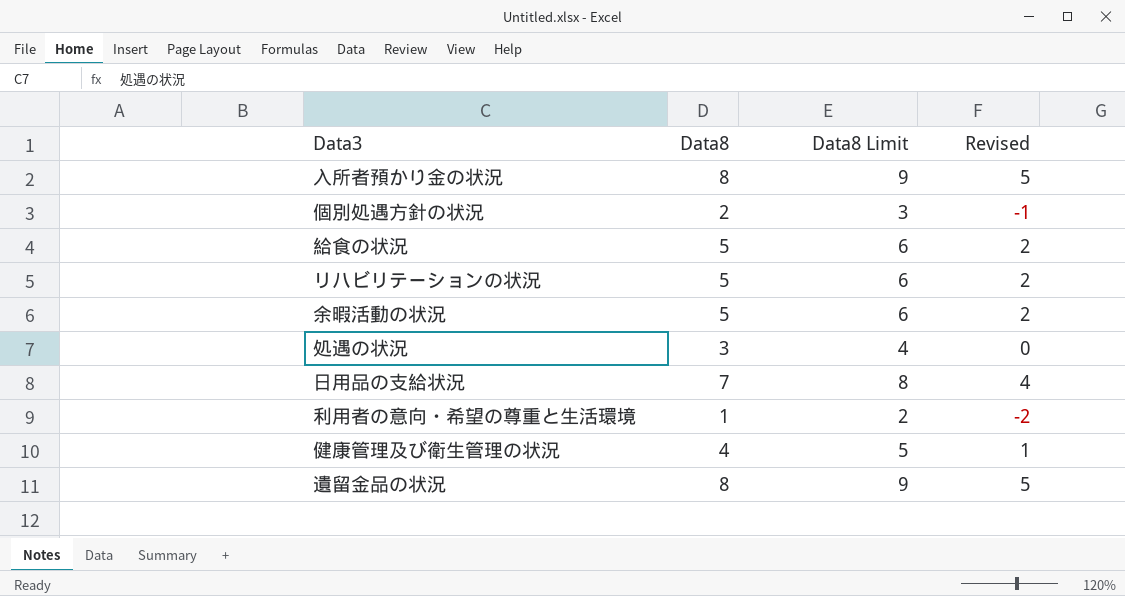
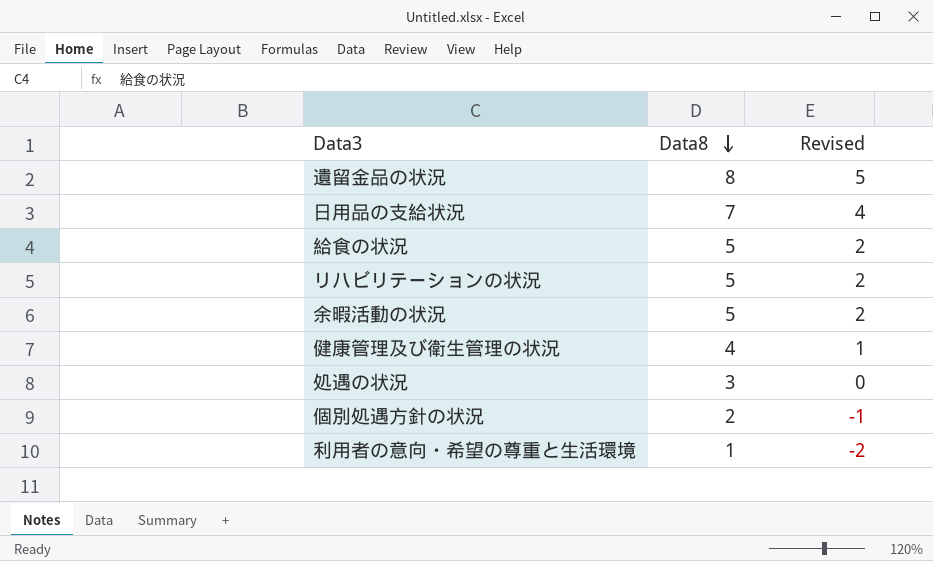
row order: none -> Data8 descending
column Data8 Limit | formula: [Data8] + 1 -> none
row 入所者預かり金の状況: 8 | 9 | 5 -> none

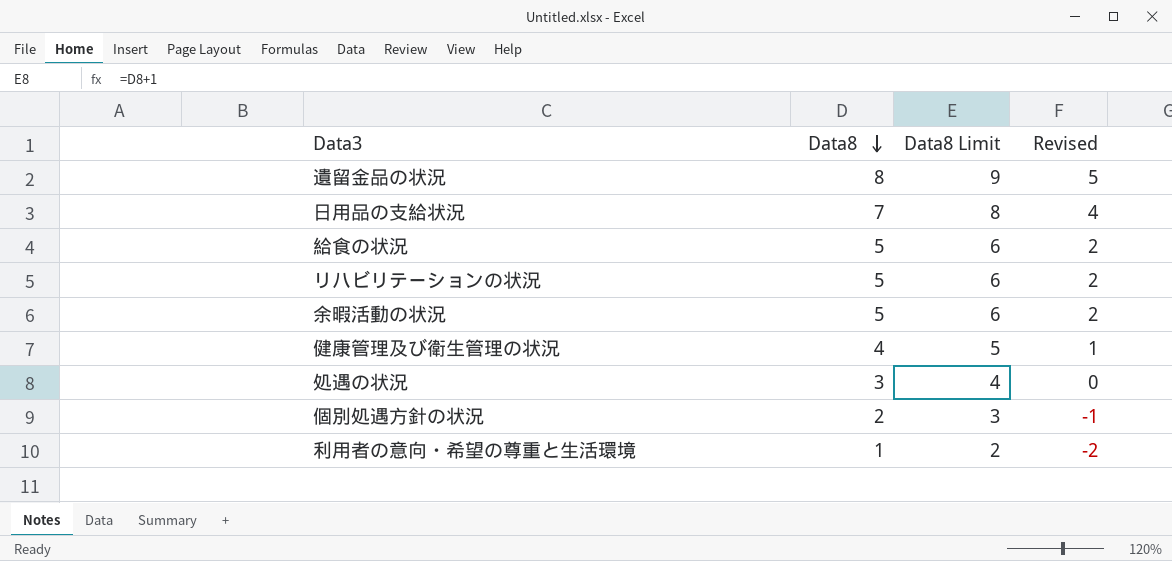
column Data8 Limit | formula: none -> [Data8] + 1

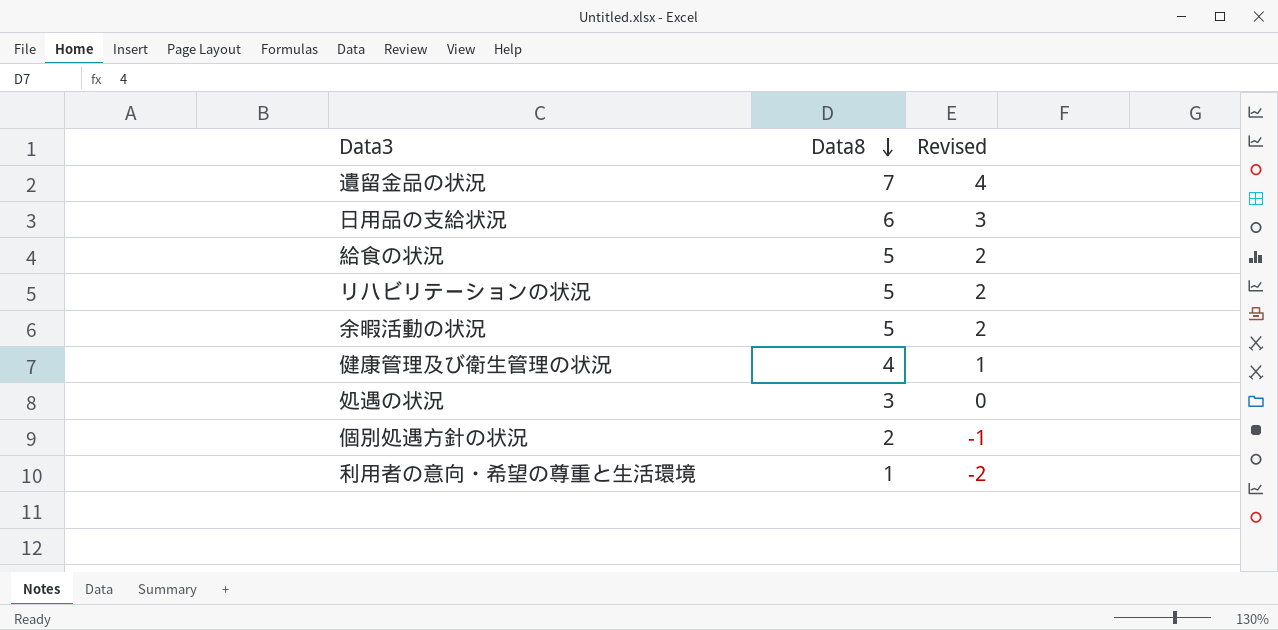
column Data8 Limit | formula: [Data8] + 1 -> none
遺留金品の状況 | Data8: 8 -> 7
遺留金品の状況 | Revised: 5 -> 4
日用品の支給状況 | Data8: 7 -> 6
日用品の支給状況 | Revised: 4 -> 3

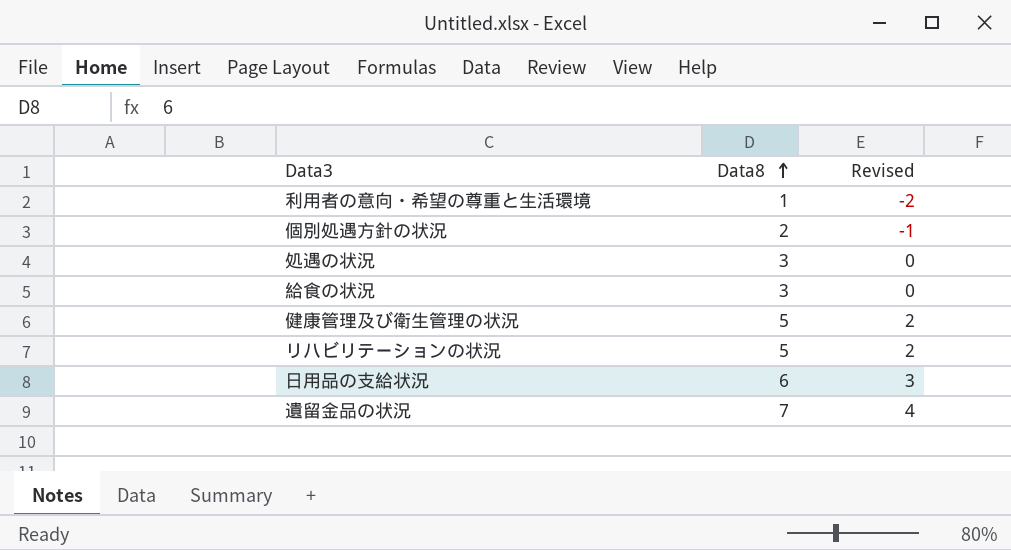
row order: Data8 descending -> Data8 ascending
row 余暇活動の状況: 5 | 2 -> none
給食の状況 | Data8: 5 -> 3
給食の状況 | Revised: 2 -> 0
健康管理及び衛生管理の状況 | Data8: 4 -> 5
健康管理及び衛生管理の状況 | Revised: 1 -> 2

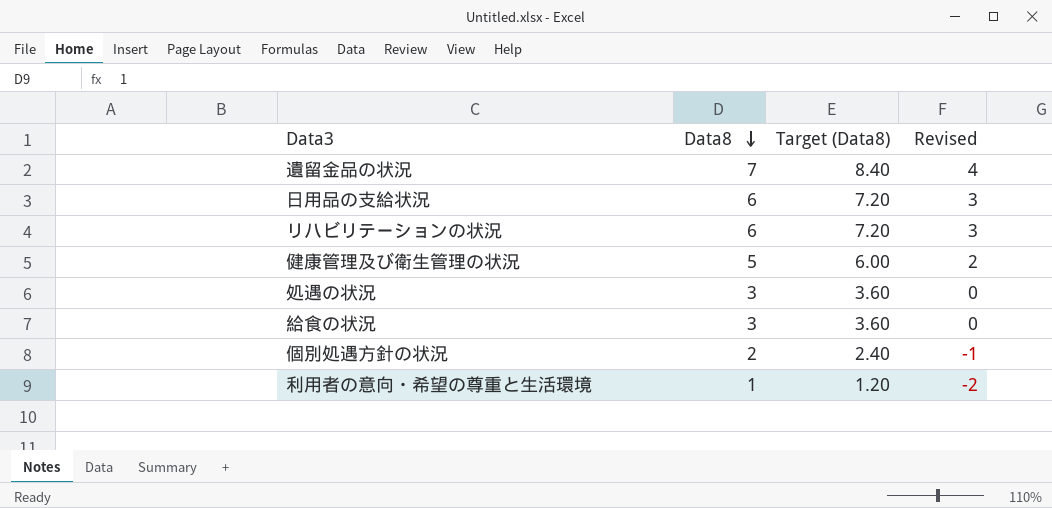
row order: Data8 ascending -> Data8 descending
column Target (Data8) | formula: none -> [Data8] * 1.2
リハビリテーションの状況 | Data8: 5 -> 6
リハビリテーションの状況 | Revised: 2 -> 3

